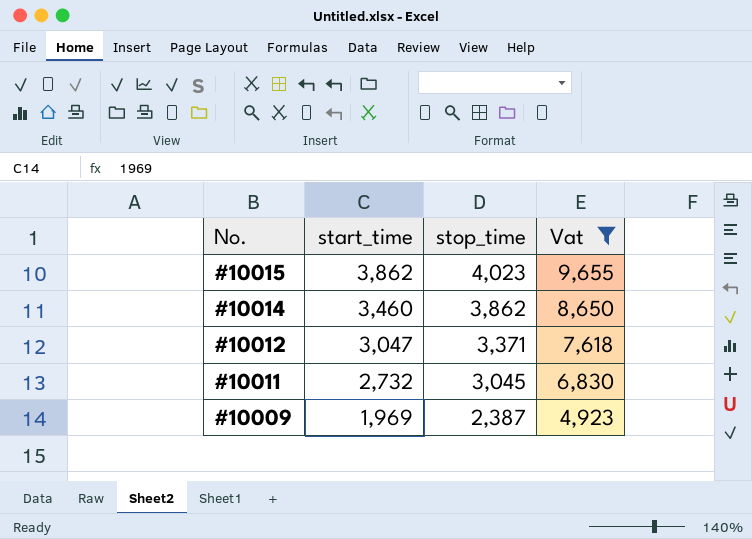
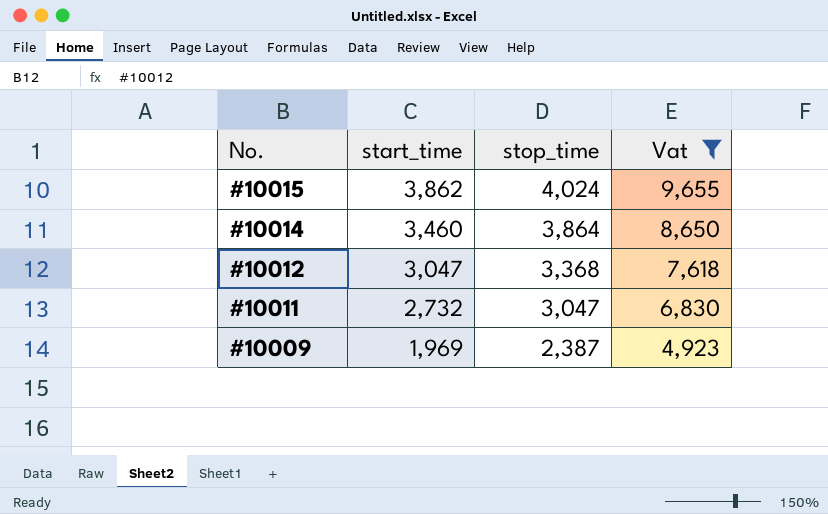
#10015 | stop_time: 4,023 -> 4,024
#10014 | stop_time: 3,862 -> 3,864
#10012 | stop_time: 3,371 -> 3,368
#10011 | stop_time: 3,045 -> 3,047

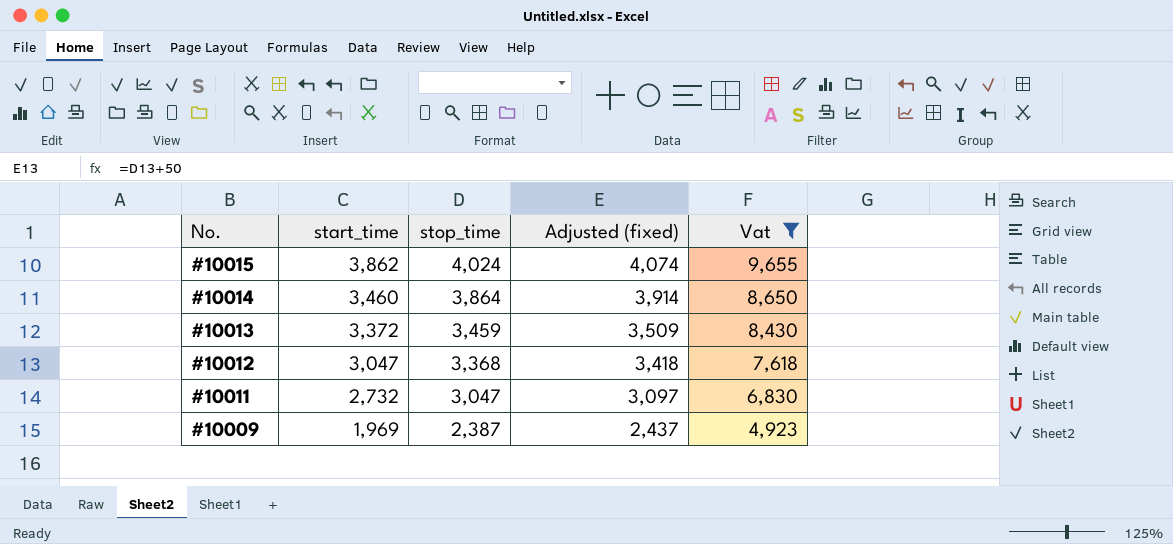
column Adjusted (fixed) | formula: none -> [stop_time] + 50
row #10013: none -> 3,372 | 3,459 | 3,509 | 8,430

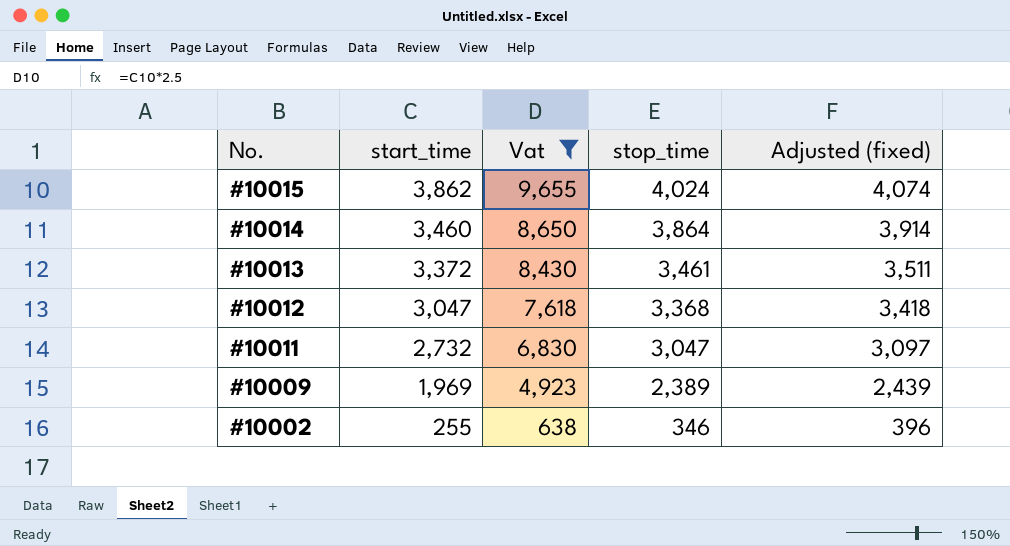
column Vat | position: 5 -> 3
#10013 | stop_time: 3,459 -> 3,461
#10013 | Adjusted (fixed): 3,509 -> 3,511
#10009 | stop_time: 2,387 -> 2,389
#10009 | Adjusted (fixed): 2,437 -> 2,439
row #10002: none -> 255 | 638 | 346 | 396

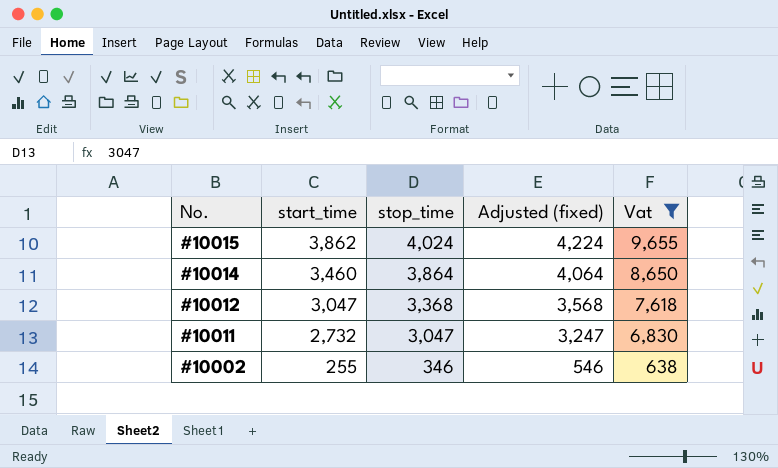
column Adjusted (fixed) | formula: [stop_time] + 50 -> [stop_time] + 200
column Vat | position: 3 -> 5
row #10013: 3,372 | 8,430 | 3,461 | 3,511 -> none
row #10009: 1,969 | 4,923 | 2,389 | 2,439 -> none

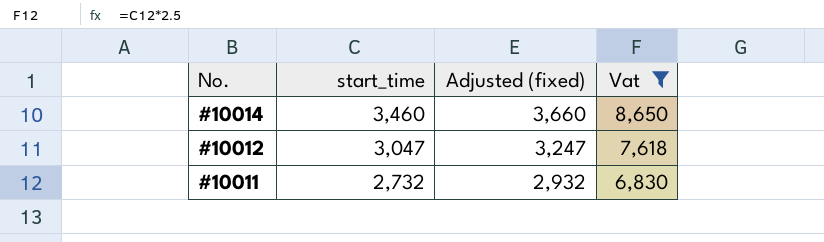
column stop_time | position: 3 -> none
column Adjusted (fixed) | formula: [stop_time] + 200 -> [start_time] + 200
row #10015: 3,862 | 4,024 | 4,224 | 9,655 -> none
row #10002: 255 | 346 | 546 | 638 -> none

